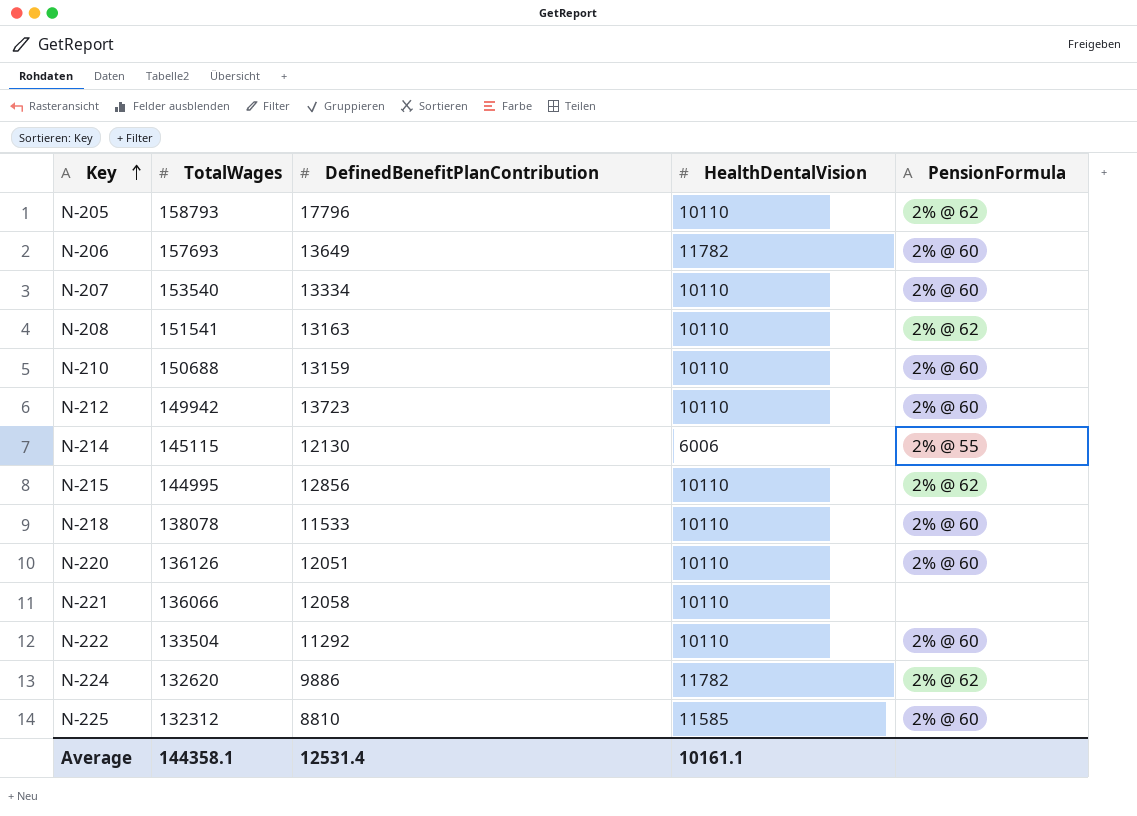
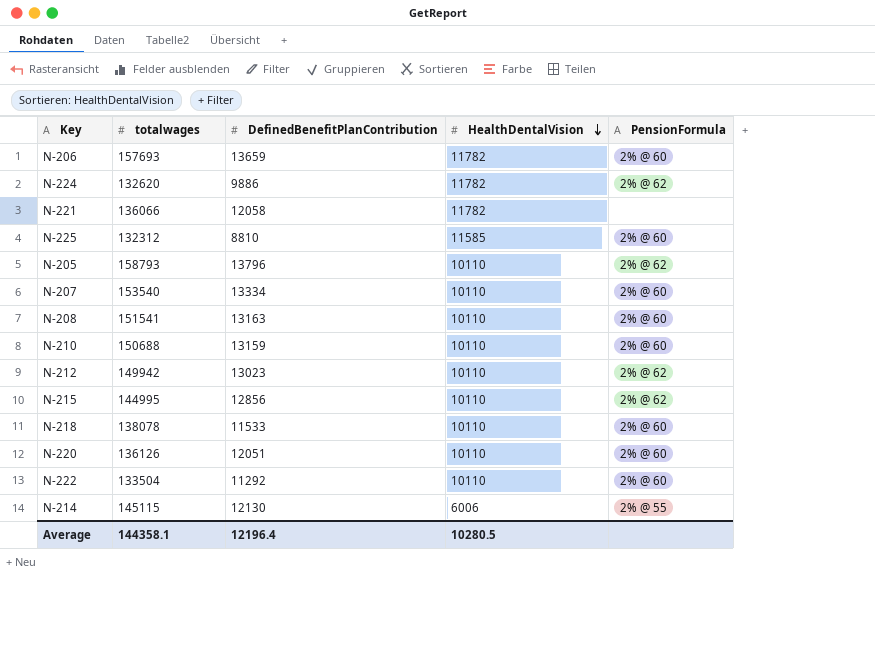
row order: Key ascending -> HealthDentalVision descending
column name: TotalWages -> totalwages
N-206 | DefinedBenefitPlanContribution: 13649 -> 13659
N-221 | HealthDentalVision: 10110 -> 11782
N-205 | DefinedBenefitPlanContribution: 17796 -> 13796
N-208 | PensionFormula: 2% @ 62 -> 2% @ 60
N-212 | DefinedBenefitPlanContribution: 13723 -> 13023
N-212 | PensionFormula: 2% @ 60 -> 2% @ 62
Average | DefinedBenefitPlanContribution: 12531.4 -> 12196.4
Average | HealthDentalVision: 10161.1 -> 10280.5

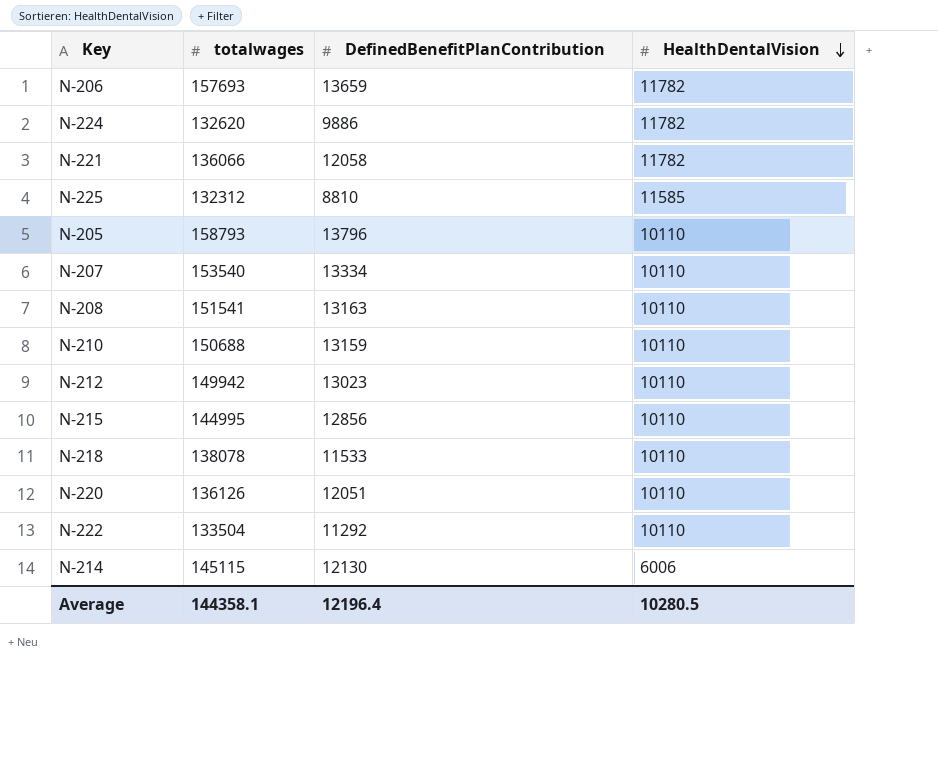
column PensionFormula | position: 5 -> none

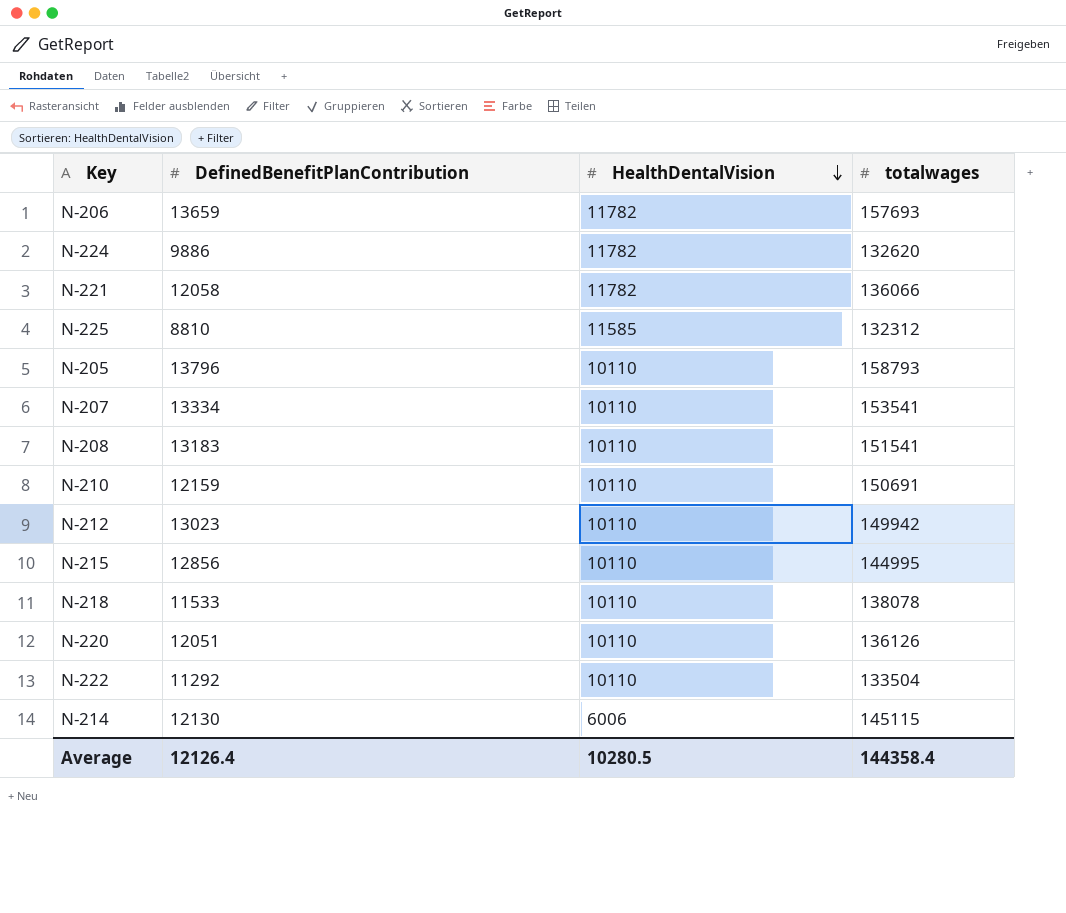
column totalwages | position: 2 -> 4
N-207 | totalwages: 153540 -> 153541
N-208 | DefinedBenefitPlanContribution: 13163 -> 13183
N-210 | DefinedBenefitPlanContribution: 13159 -> 12159
N-210 | totalwages: 150688 -> 150691
Average | DefinedBenefitPlanContribution: 12196.4 -> 12126.4
Average | totalwages: 144358.1 -> 144358.4

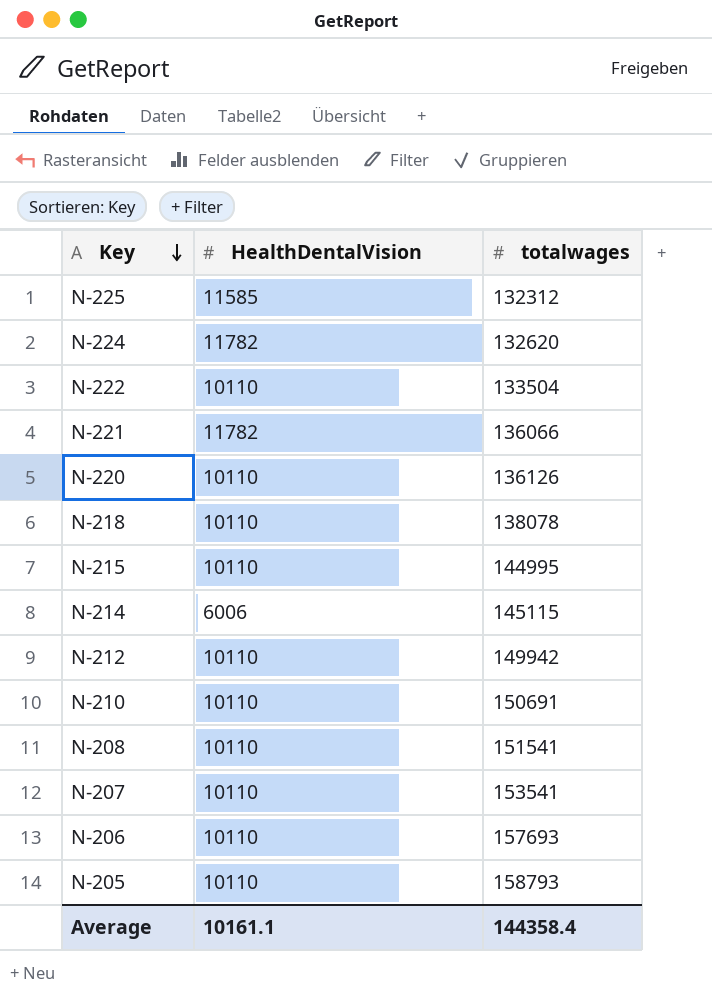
row order: HealthDentalVision descending -> Key descending
column DefinedBenefitPlanContribution | position: 2 -> none
N-206 | HealthDentalVision: 11782 -> 10110
Average | HealthDentalVision: 10280.5 -> 10161.1

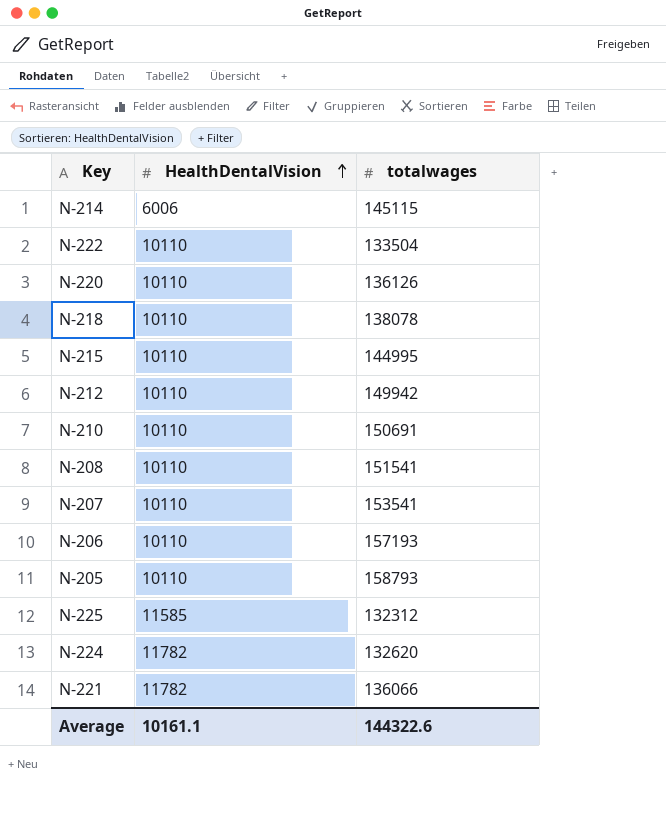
row order: Key descending -> HealthDentalVision ascending
N-206 | totalwages: 157693 -> 157193
Average | totalwages: 144358.4 -> 144322.6

